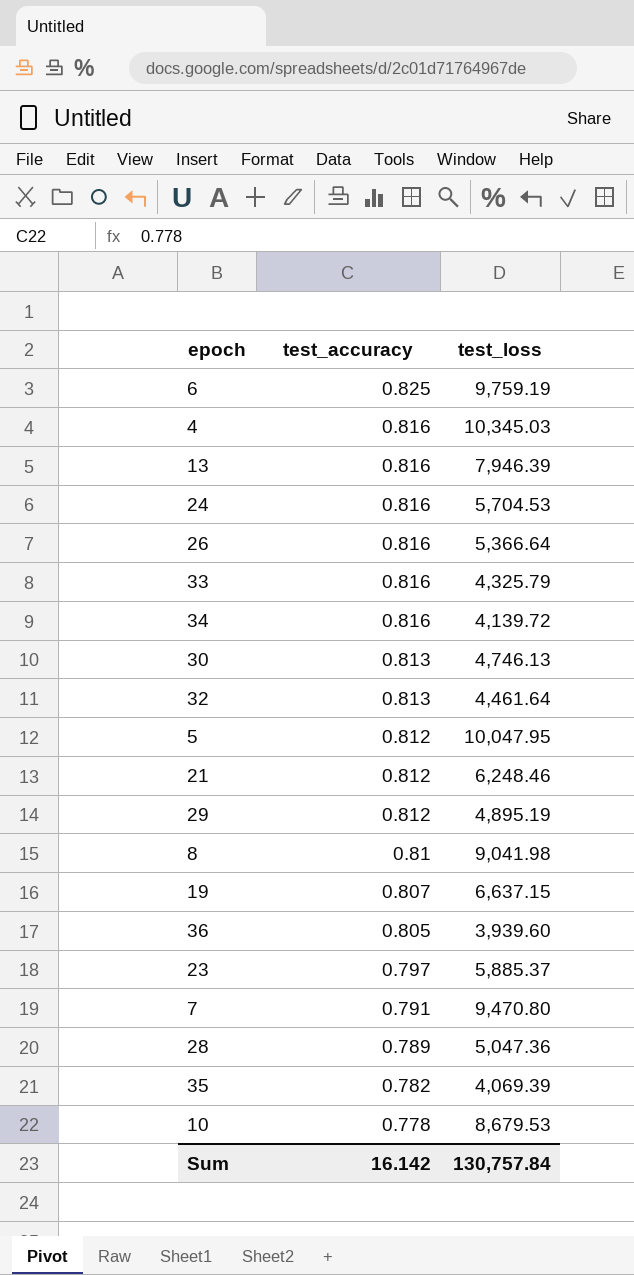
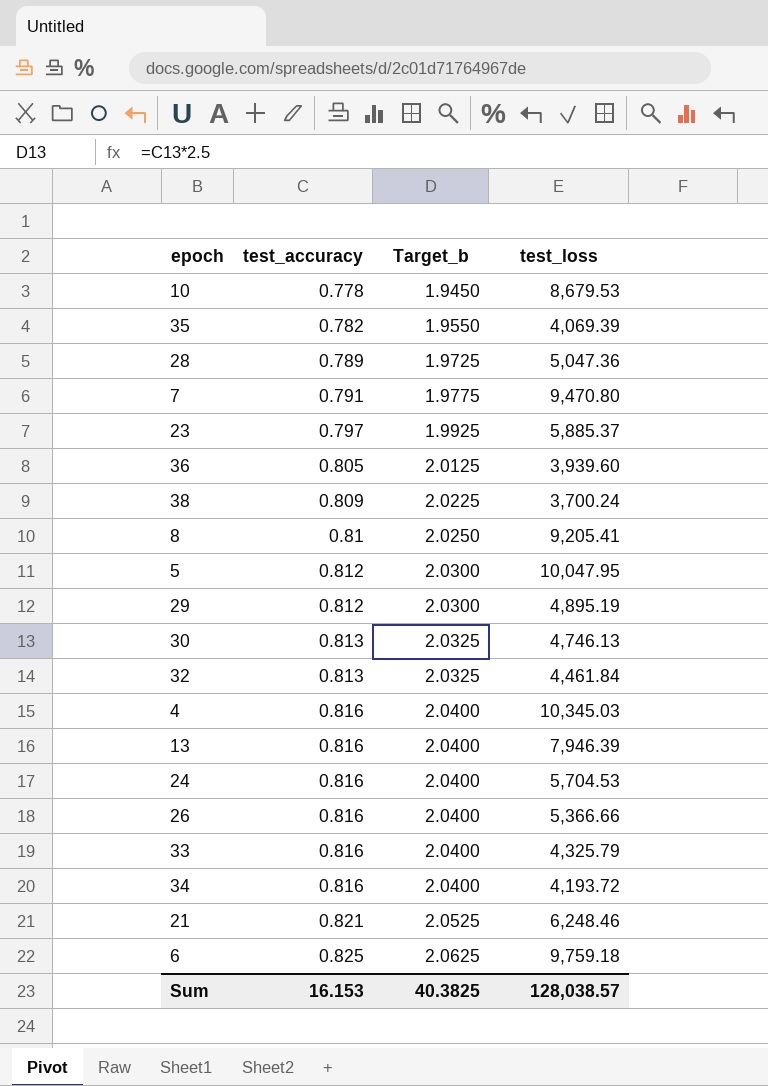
row order: test_accuracy descending -> test_accuracy ascending
column Target_b | formula: none -> [test_accuracy] * 2.5
row 19: 0.807 | 6,637.15 -> none
row 38: none -> 0.809 | 2.0225 | 3,700.24
8 | test_loss: 9,041.98 -> 9,205.41
32 | test_loss: 4,461.64 -> 4,461.84
26 | test_loss: 5,366.64 -> 5,366.66
34 | test_loss: 4,139.72 -> 4,193.72
21 | test_accuracy: 0.812 -> 0.821
6 | test_loss: 9,759.19 -> 9,759.18
Sum | test_accuracy: 16.142 -> 16.153
Sum | test_loss: 130,757.84 -> 128,038.57

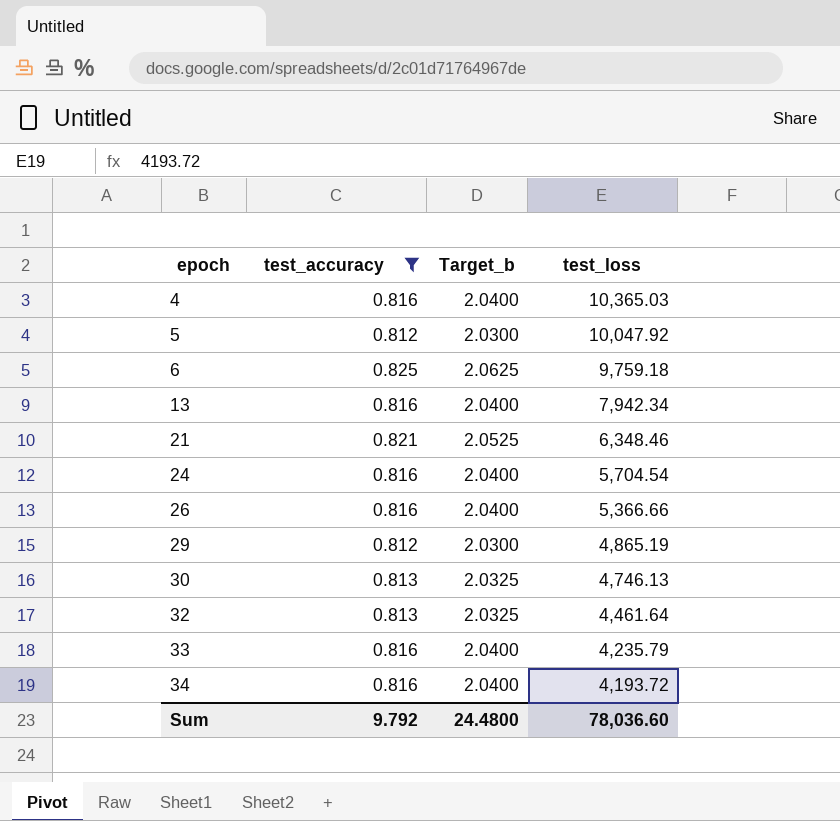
filter: none -> test_accuracy >= 0.812
row order: test_accuracy ascending -> epoch ascending
4 | test_loss: 10,345.03 -> 10,365.03
5 | test_loss: 10,047.95 -> 10,047.92
13 | test_loss: 7,946.39 -> 7,942.34
21 | test_loss: 6,248.46 -> 6,348.46
24 | test_loss: 5,704.53 -> 5,704.54
29 | test_loss: 4,895.19 -> 4,865.19
32 | test_loss: 4,461.84 -> 4,461.64
33 | test_loss: 4,325.79 -> 4,235.79
Sum | test_accuracy: 16.153 -> 9.792
Sum | Target_b: 40.3825 -> 24.4800
Sum | test_loss: 128,038.57 -> 78,036.60

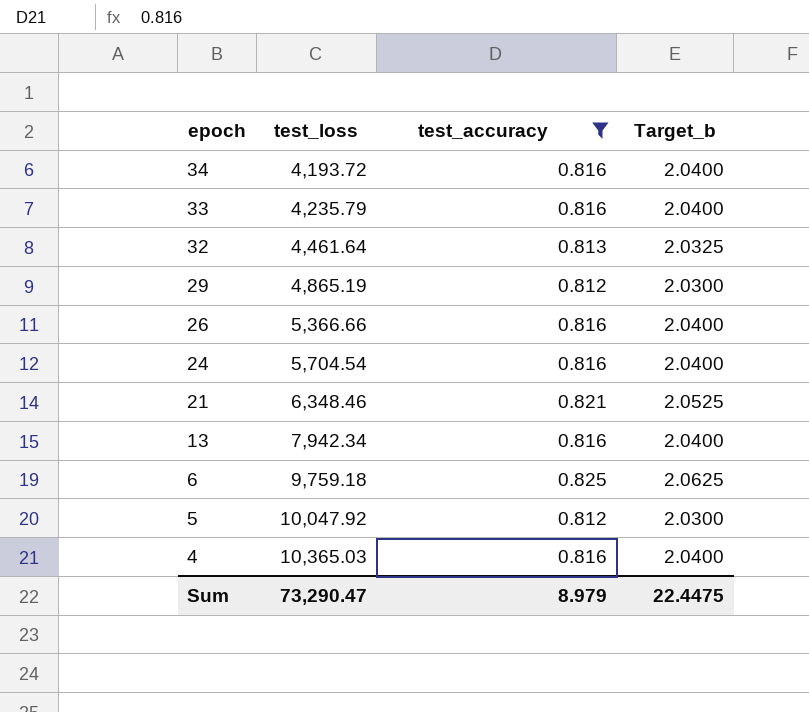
row order: epoch ascending -> epoch descending
column test_loss | position: 4 -> 2
row 30: 0.813 | 2.0325 | 4,746.13 -> none
Sum | test_loss: 78,036.60 -> 73,290.47
Sum | test_accuracy: 9.792 -> 8.979
Sum | Target_b: 24.4800 -> 22.4475

